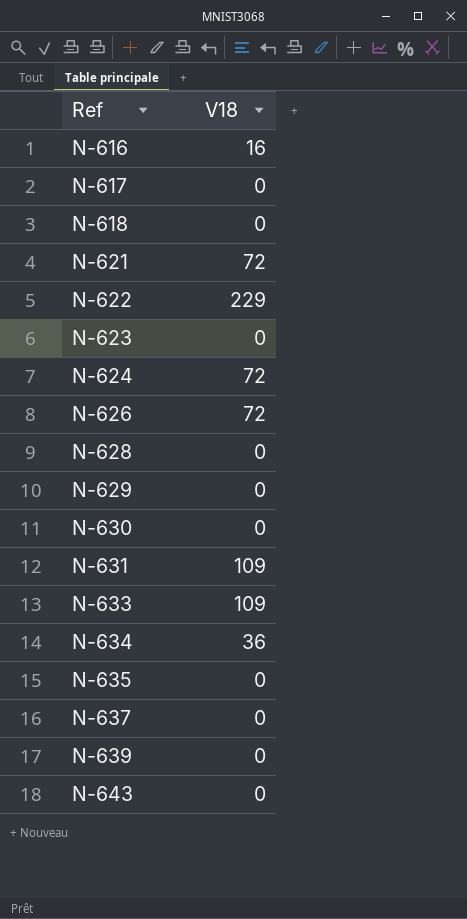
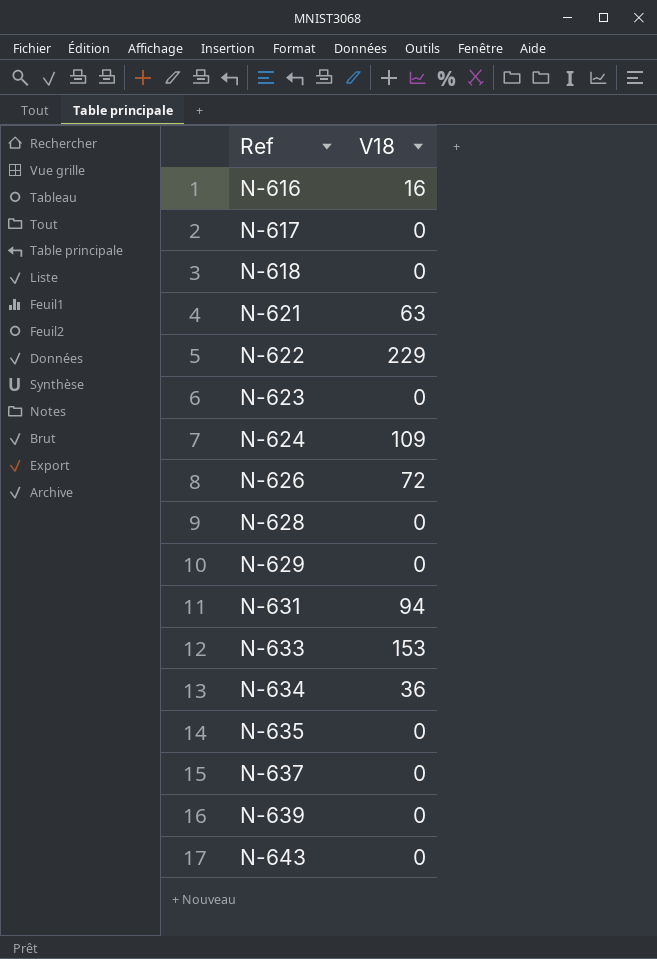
row N-630: 0 -> none
N-621 | V18: 72 -> 63
N-624 | V18: 72 -> 109
N-631 | V18: 109 -> 94
N-633 | V18: 109 -> 153

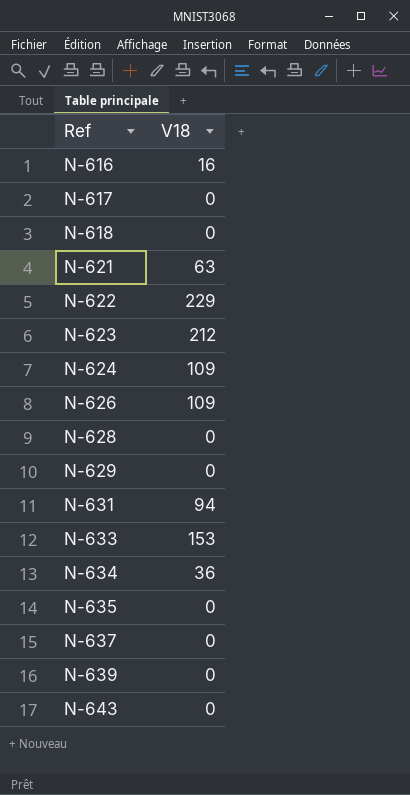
N-623 | V18: 0 -> 212
N-626 | V18: 72 -> 109

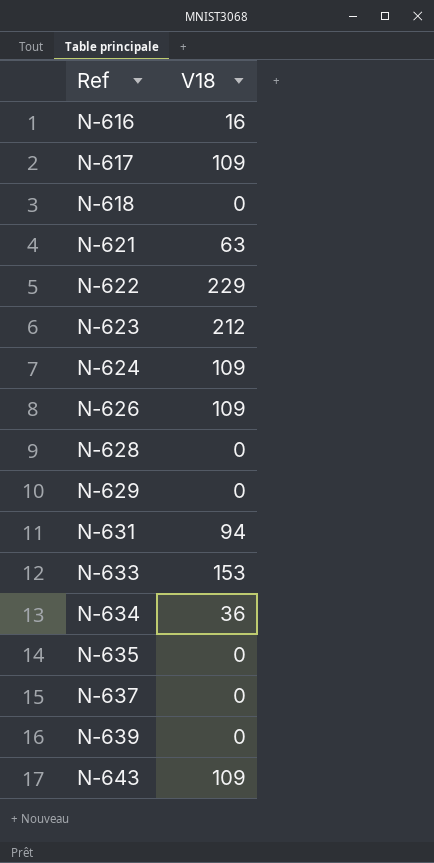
N-617 | V18: 0 -> 109
N-643 | V18: 0 -> 109

